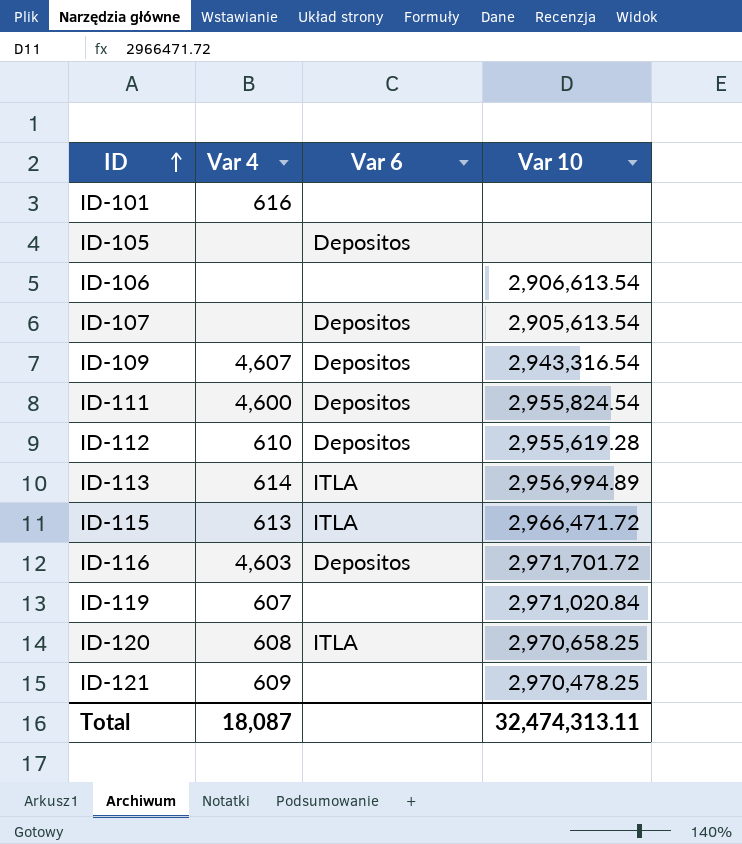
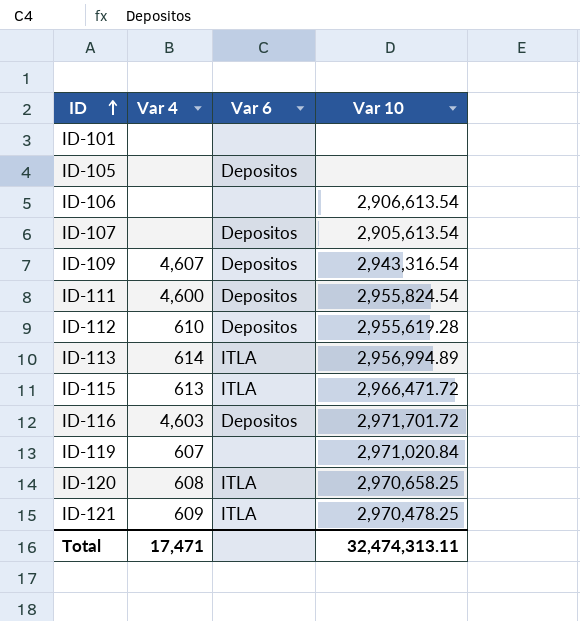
ID-101 | Var 4: 616 -> none
ID-121 | Var 6: none -> ITLA
Total | Var 4: 18,087 -> 17,471

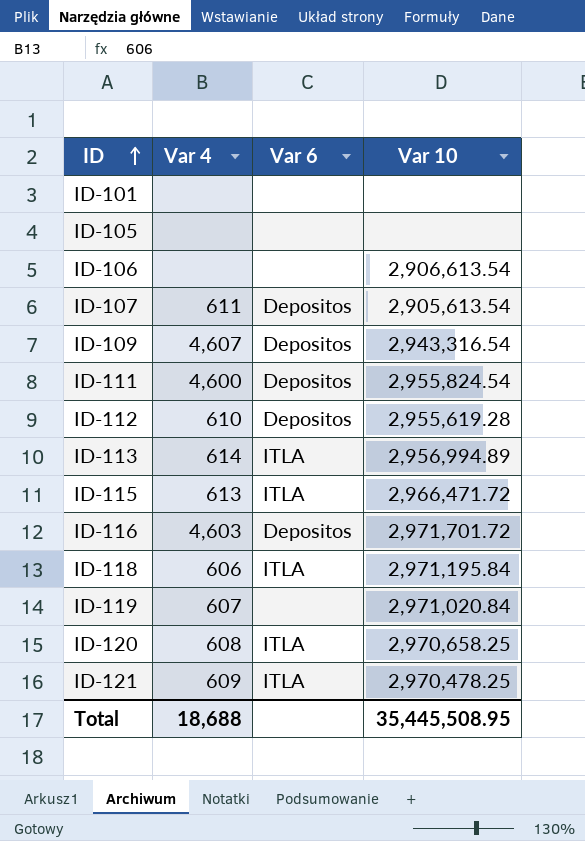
ID-105 | Var 6: Depositos -> none
ID-107 | Var 4: none -> 611
row ID-118: none -> 606 | ITLA | 2,971,195.84
Total | Var 4: 17,471 -> 18,688
Total | Var 10: 32,474,313.11 -> 35,445,508.95

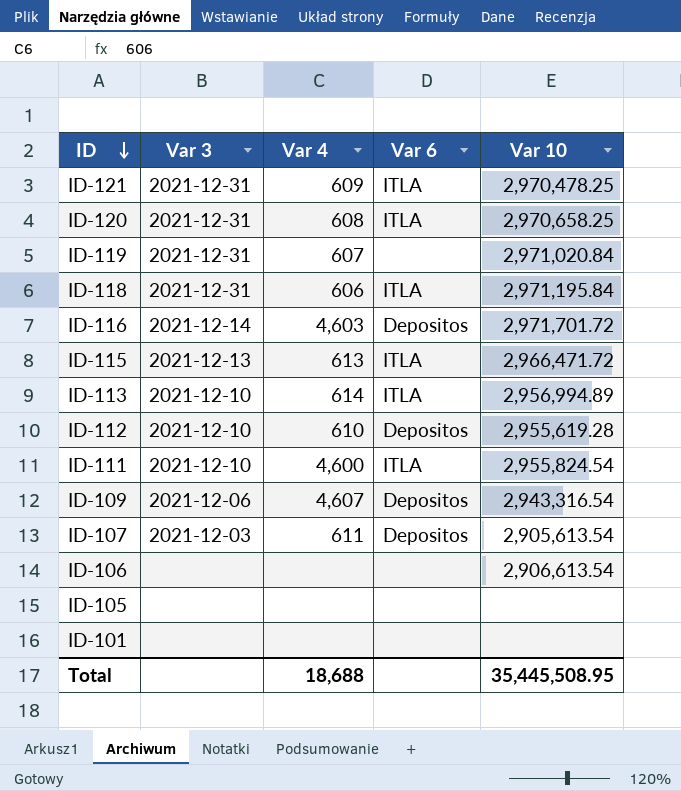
row order: ID ascending -> ID descending
column Var 3 | position: none -> 2
ID-111 | Var 6: Depositos -> ITLA

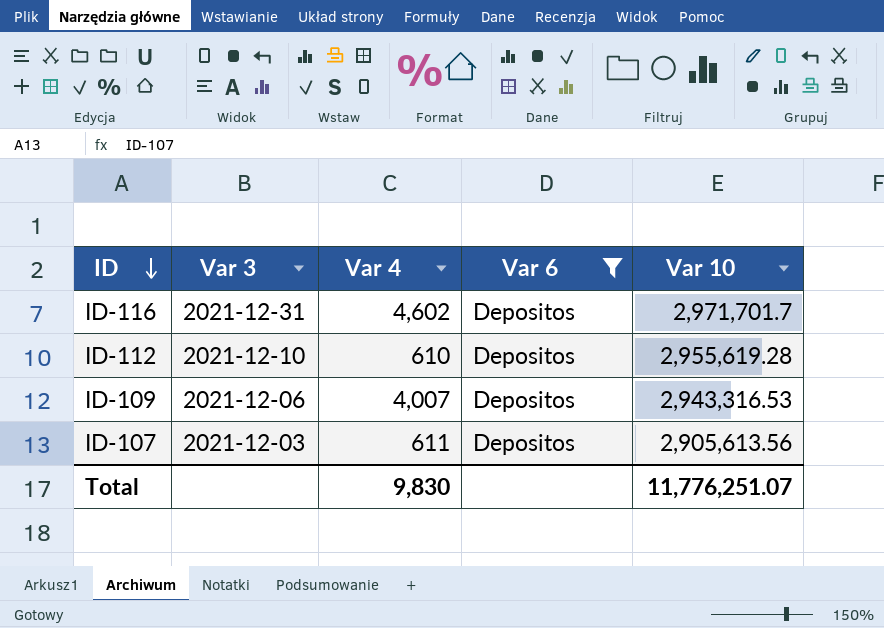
filter: none -> Var 6 = Depositos
ID-116 | Var 3: 2021-12-14 -> 2021-12-31
ID-116 | Var 4: 4,603 -> 4,602
ID-116 | Var 10: 2,971,701.72 -> 2,971,701.7
ID-109 | Var 4: 4,607 -> 4,007
ID-109 | Var 10: 2,943,316.54 -> 2,943,316.53
ID-107 | Var 10: 2,905,613.54 -> 2,905,613.56
Total | Var 4: 18,688 -> 9,830
Total | Var 10: 35,445,508.95 -> 11,776,251.07

